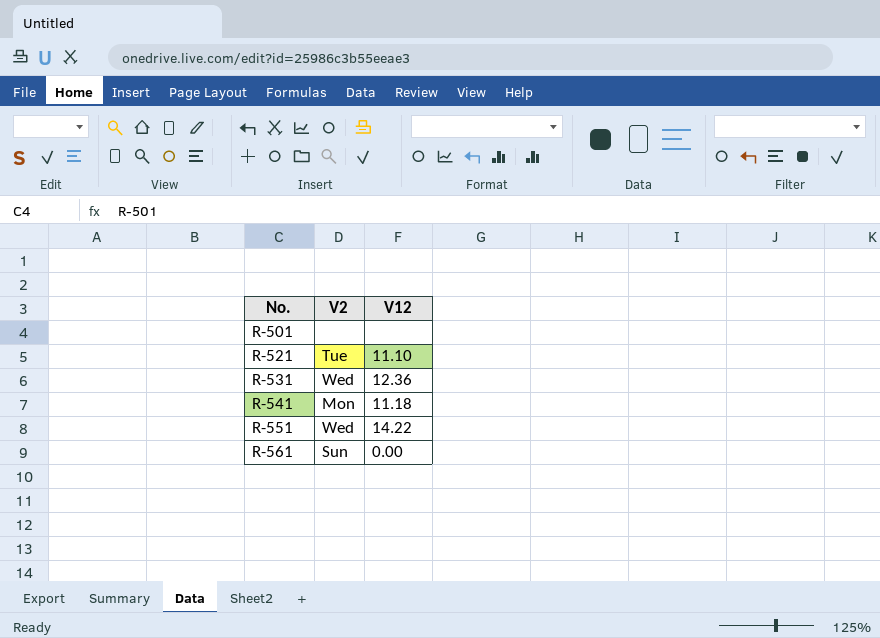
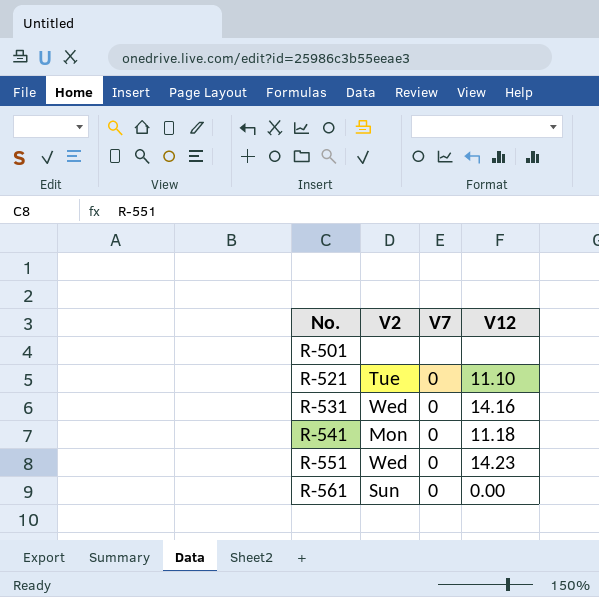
column V7 | position: none -> 3
R-531 | V12: 12.36 -> 14.16
R-551 | V12: 14.22 -> 14.23

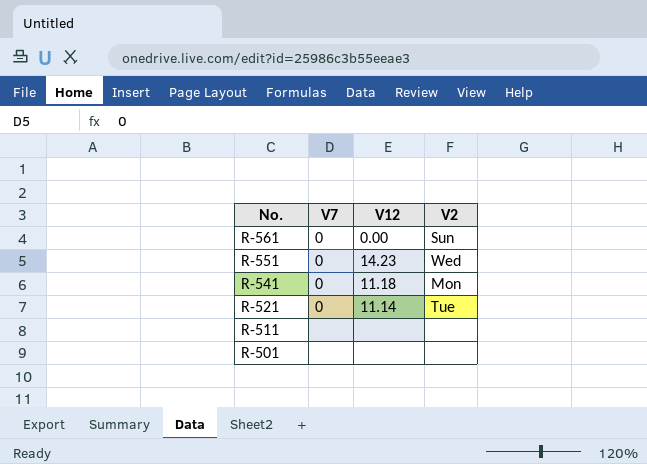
row order: No. ascending -> No. descending
column V2 | position: 2 -> 4
row R-531: Wed | 0 | 14.16 -> none
R-521 | V12: 11.10 -> 11.14
row R-511: none -> none | none | none

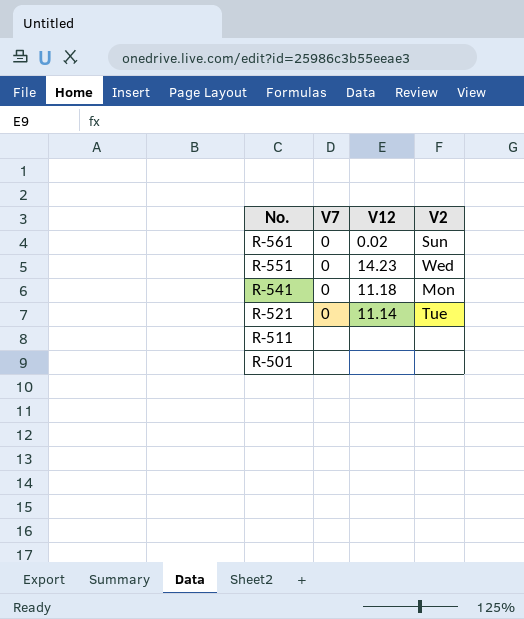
R-561 | V12: 0.00 -> 0.02

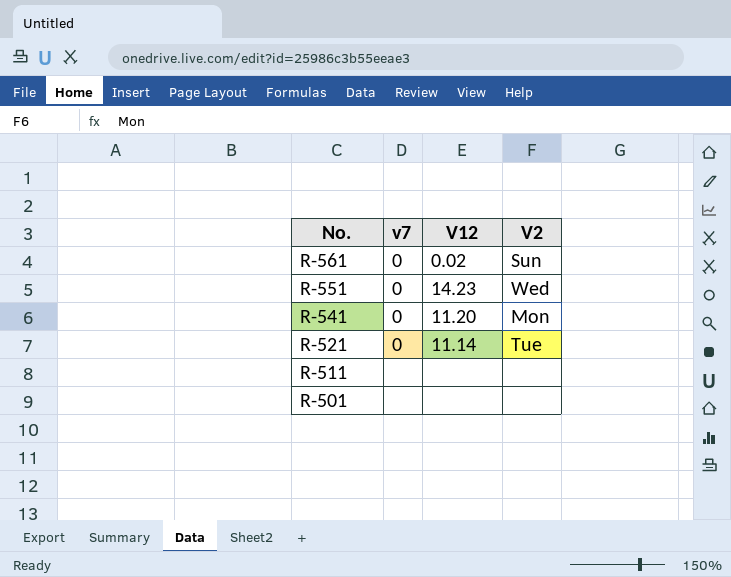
column name: V7 -> v7
R-541 | V12: 11.18 -> 11.20

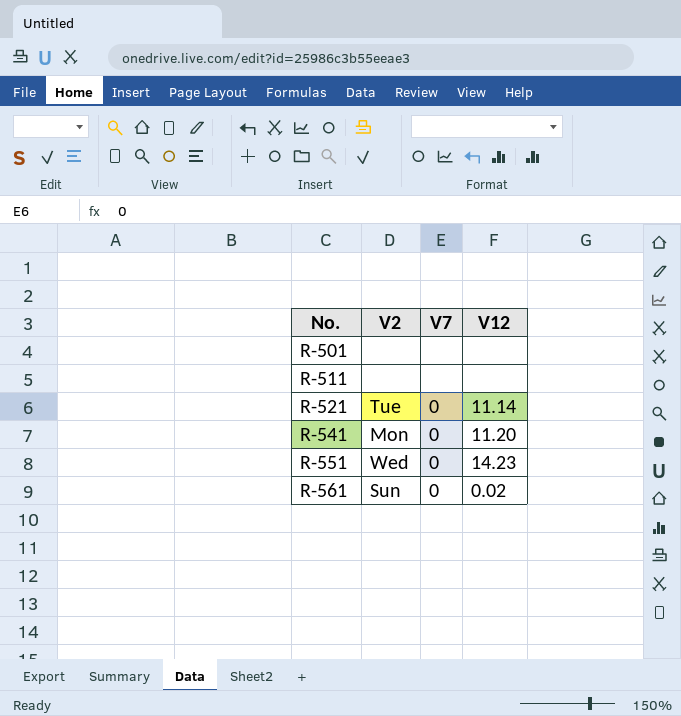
row order: No. descending -> No. ascending
column V2 | position: 4 -> 2
column name: v7 -> V7

